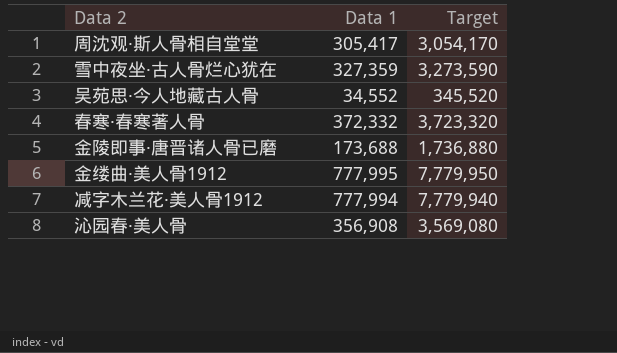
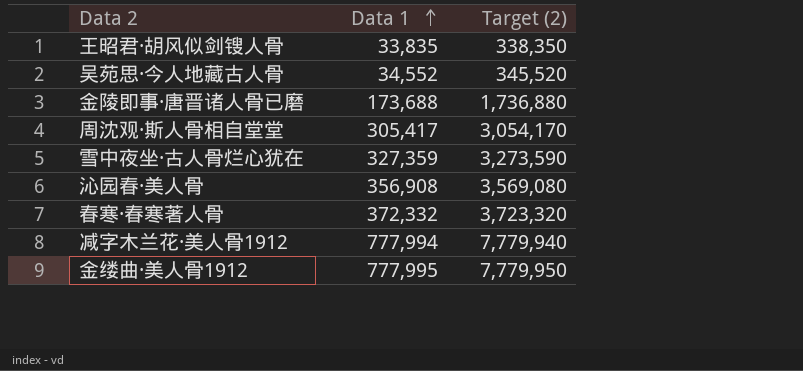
row order: none -> Data 1 ascending
column name: Target -> Target (2)
row 王昭君·胡风似剑锼人骨: none -> 33,835 | 338,350

